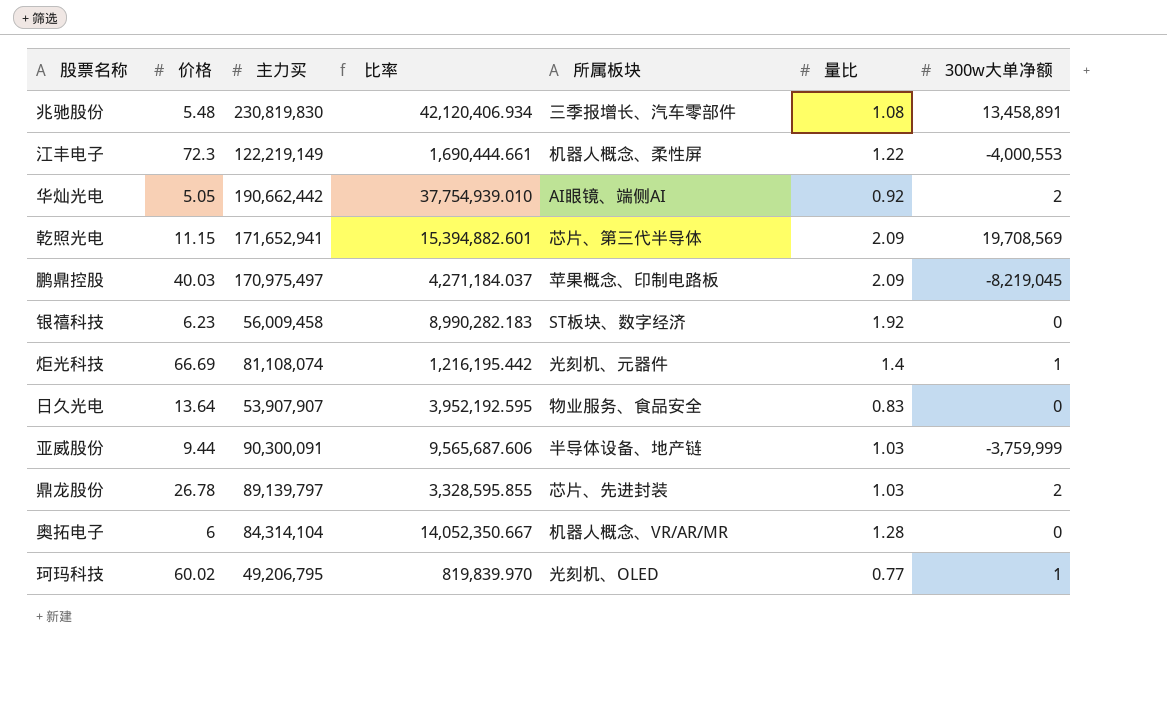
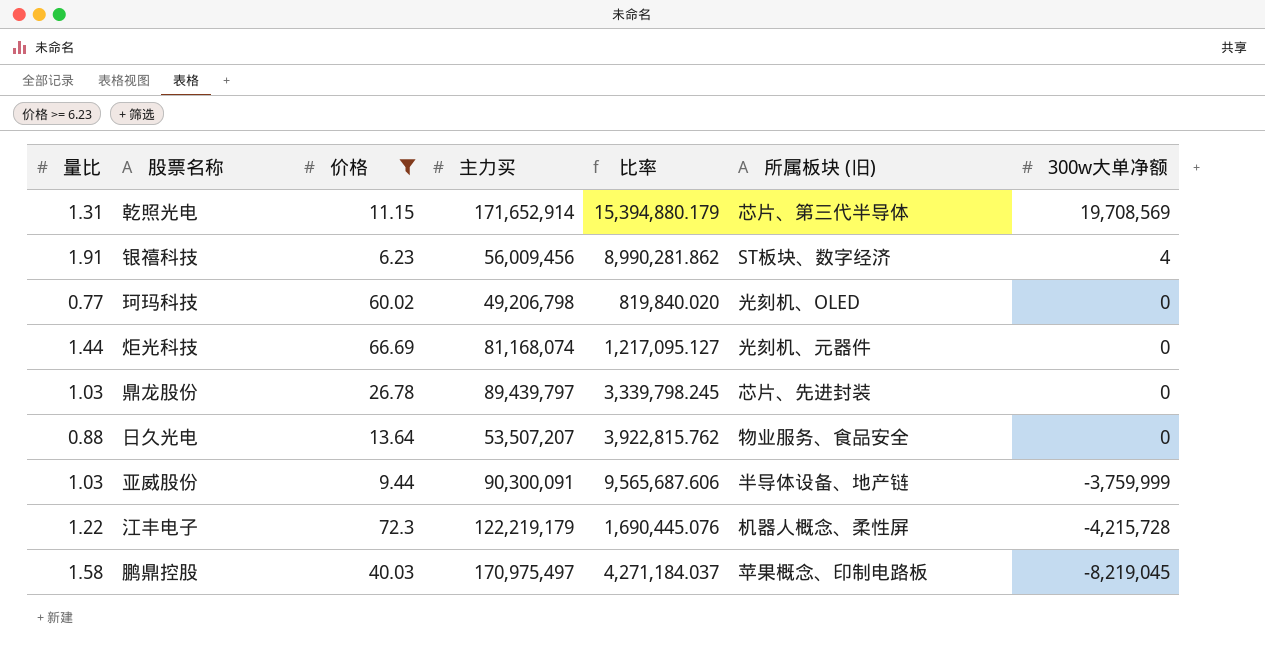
filter: none -> 价格 >= 6.23
row order: none -> 300w大单净额 descending
column 量比 | position: 6 -> 1
column name: 所属板块 -> 所属板块 (旧)
乾照光电 | 量比: 2.09 -> 1.31
乾照光电 | 主力买: 171,652,941 -> 171,652,914
乾照光电 | 比率: 15,394,882.601 -> 15,394,880.179
银禧科技 | 量比: 1.92 -> 1.91
银禧科技 | 主力买: 56,009,458 -> 56,009,456
银禧科技 | 比率: 8,990,282.183 -> 8,990,281.862
银禧科技 | 300w大单净额: 0 -> 4
珂玛科技 | 主力买: 49,206,795 -> 49,206,798
珂玛科技 | 比率: 819,839.970 -> 819,840.020
珂玛科技 | 300w大单净额: 1 -> 0
炬光科技 | 量比: 1.4 -> 1.44
炬光科技 | 主力买: 81,108,074 -> 81,168,074
炬光科技 | 比率: 1,216,195.442 -> 1,217,095.127
炬光科技 | 300w大单净额: 1 -> 0
鼎龙股份 | 主力买: 89,139,797 -> 89,439,797
鼎龙股份 | 比率: 3,328,595.855 -> 3,339,798.245
鼎龙股份 | 300w大单净额: 2 -> 0
日久光电 | 量比: 0.83 -> 0.88
日久光电 | 主力买: 53,907,907 -> 53,507,207
日久光电 | 比率: 3,952,192.595 -> 3,922,815.762
江丰电子 | 主力买: 122,219,149 -> 122,219,179
江丰电子 | 比率: 1,690,444.661 -> 1,690,445.076
江丰电子 | 300w大单净额: -4,000,553 -> -4,215,728
鹏鼎控股 | 量比: 2.09 -> 1.58

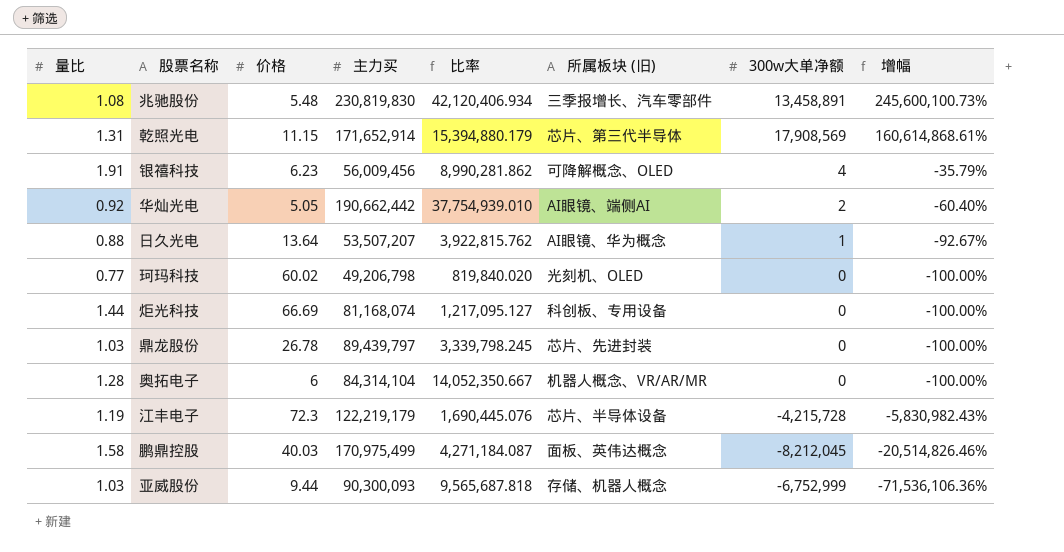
filter: 价格 >= 6.23 -> none
row order: 300w大单净额 descending -> 增幅 descending
column 增幅 | formula: none -> ([300w大单净额] - [价格]) / [价格]
乾照光电 | 300w大单净额: 19,708,569 -> 17,908,569
银禧科技 | 所属板块 (旧): ST板块、数字经济 -> 可降解概念、OLED
日久光电 | 所属板块 (旧): 物业服务、食品安全 -> AI眼镜、华为概念
日久光电 | 300w大单净额: 0 -> 1
炬光科技 | 所属板块 (旧): 光刻机、元器件 -> 科创板、专用设备
江丰电子 | 量比: 1.22 -> 1.19
江丰电子 | 所属板块 (旧): 机器人概念、柔性屏 -> 芯片、半导体设备
鹏鼎控股 | 主力买: 170,975,497 -> 170,975,499
鹏鼎控股 | 比率: 4,271,184.037 -> 4,271,184.087
鹏鼎控股 | 所属板块 (旧): 苹果概念、印制电路板 -> 面板、英伟达概念
鹏鼎控股 | 300w大单净额: -8,219,045 -> -8,212,045
亚威股份 | 主力买: 90,300,091 -> 90,300,093
亚威股份 | 比率: 9,565,687.606 -> 9,565,687.818
亚威股份 | 所属板块 (旧): 半导体设备、地产链 -> 存储、机器人概念
亚威股份 | 300w大单净额: -3,759,999 -> -6,752,999

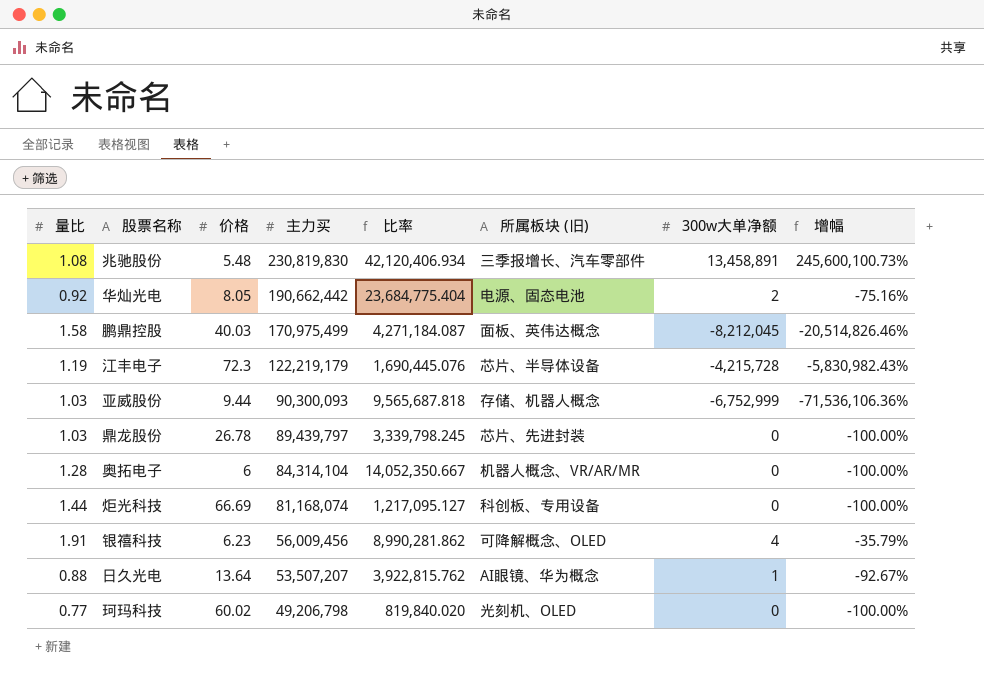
row order: 增幅 descending -> 主力买 descending
row 乾照光电: 1.31 | 11.15 | 171,652,914 | 15,394,880.179 | 芯片、第三代半导体 | 17,908,569 | 160,614,868.61% -> none
华灿光电 | 价格: 5.05 -> 8.05
华灿光电 | 比率: 37,754,939.010 -> 23,684,775.404
华灿光电 | 所属板块 (旧): AI眼镜、端侧AI -> 电源、固态电池
华灿光电 | 增幅: -60.40% -> -75.16%

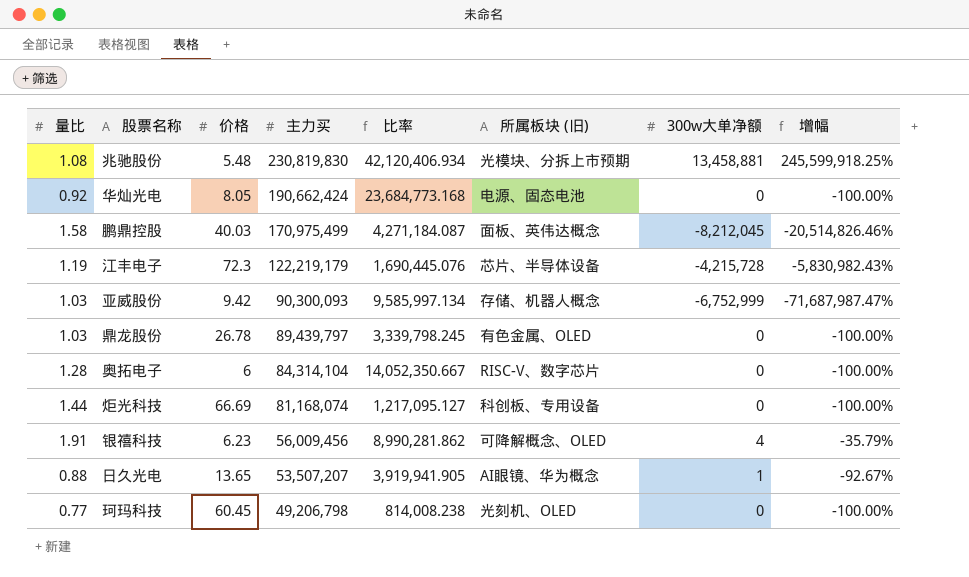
兆驰股份 | 所属板块 (旧): 三季报增长、汽车零部件 -> 光模块、分拆上市预期
兆驰股份 | 300w大单净额: 13,458,891 -> 13,458,881
兆驰股份 | 增幅: 245,600,100.73% -> 245,599,918.25%
华灿光电 | 主力买: 190,662,442 -> 190,662,424
华灿光电 | 比率: 23,684,775.404 -> 23,684,773.168
华灿光电 | 300w大单净额: 2 -> 0
华灿光电 | 增幅: -75.16% -> -100.00%
亚威股份 | 价格: 9.44 -> 9.42
亚威股份 | 比率: 9,565,687.818 -> 9,585,997.134
亚威股份 | 增幅: -71,536,106.36% -> -71,687,987.47%
鼎龙股份 | 所属板块 (旧): 芯片、先进封装 -> 有色金属、OLED
奥拓电子 | 所属板块 (旧): 机器人概念、VR/AR/MR -> RISC-V、数字芯片
日久光电 | 价格: 13.64 -> 13.65
日久光电 | 比率: 3,922,815.762 -> 3,919,941.905
珂玛科技 | 价格: 60.02 -> 60.45
珂玛科技 | 比率: 819,840.020 -> 814,008.238

